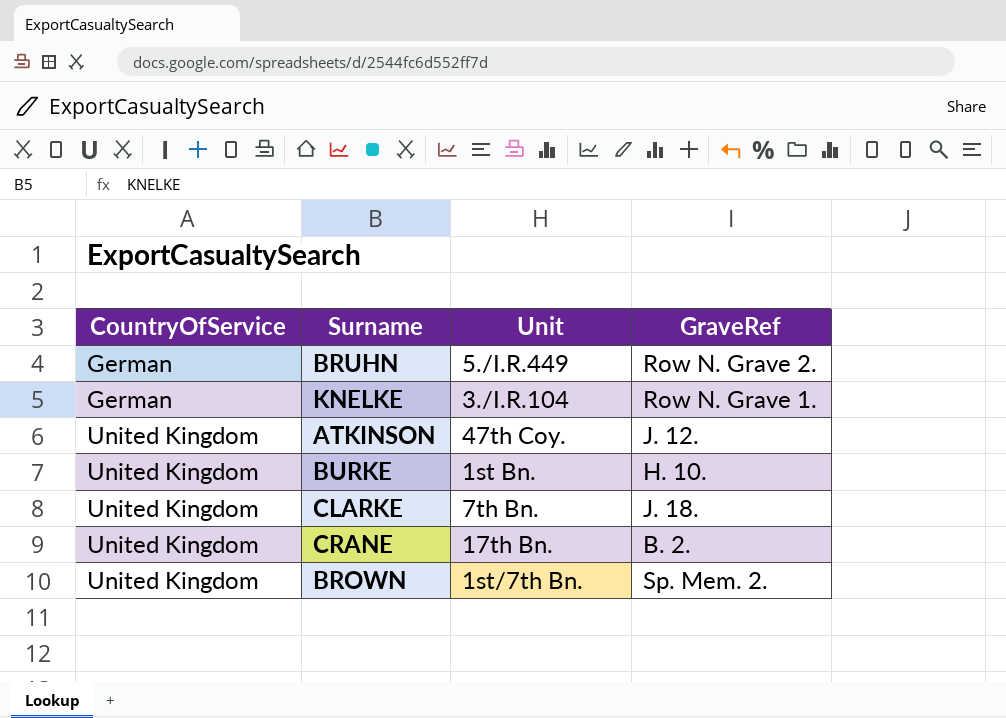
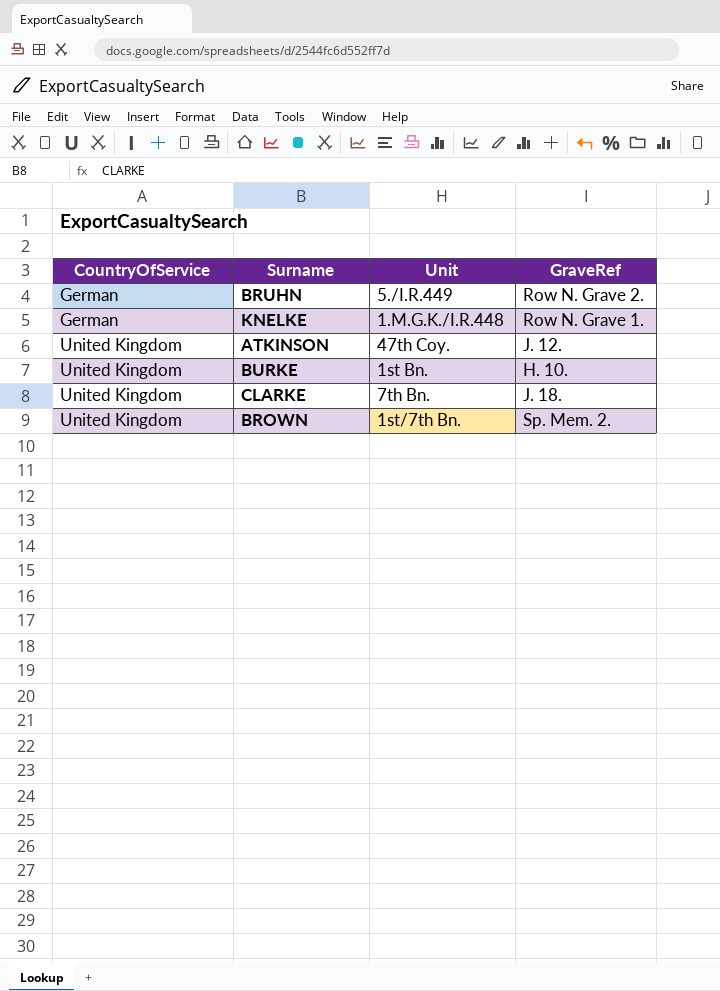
row CRANE: United Kingdom | 17th Bn. | B. 2. -> none
KNELKE | Unit: 3./I.R.104 -> 1.M.G.K./I.R.448

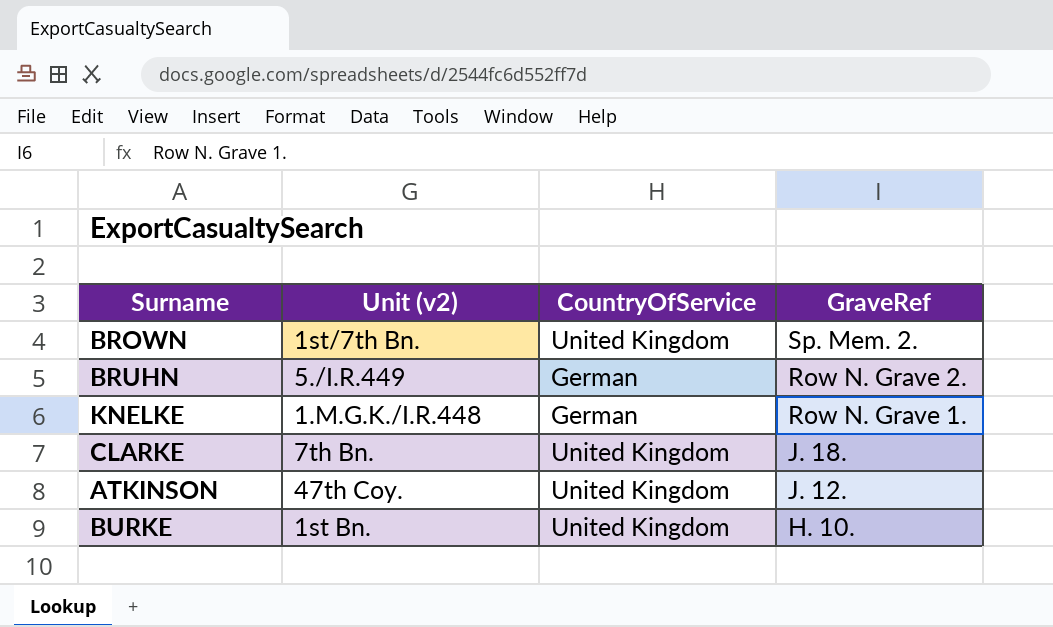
row order: CountryOfService ascending -> GraveRef descending
column name: Unit -> Unit (v2)
column CountryOfService | position: 1 -> 3

